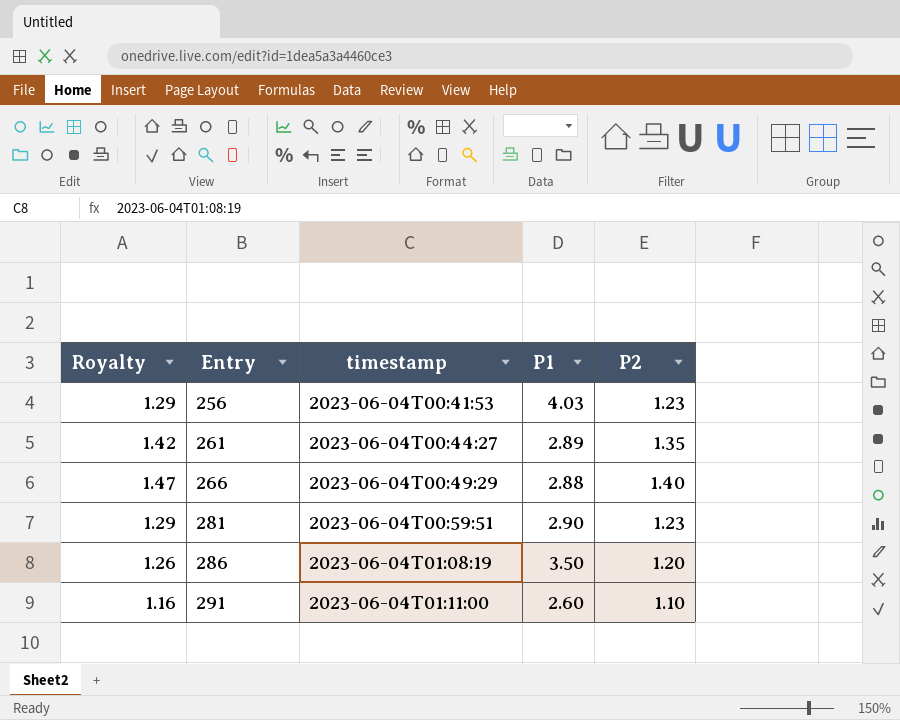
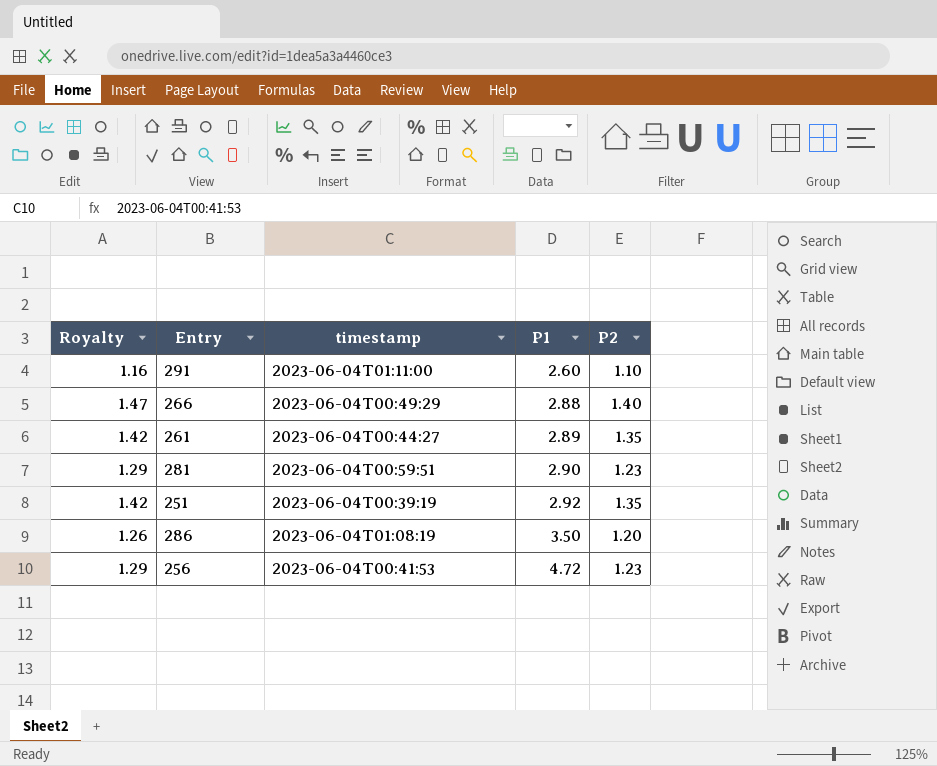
row order: Entry ascending -> P1 ascending
row 251: none -> 1.42 | 2023-06-04T00:39:19 | 2.92 | 1.35
256 | P1: 4.03 -> 4.72

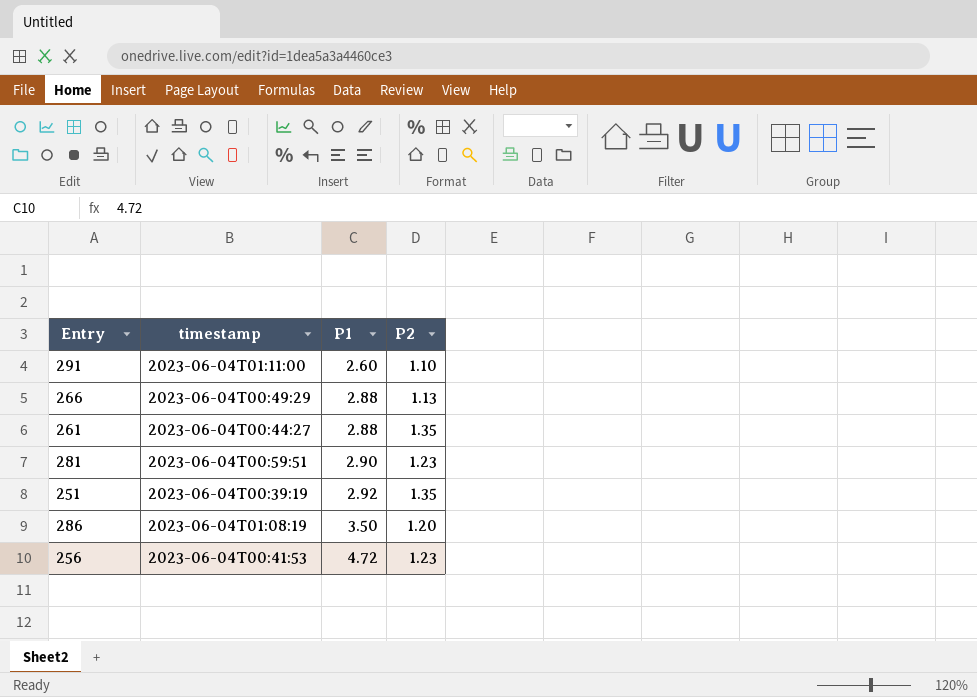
column Royalty | formula: [P2] * 1.05 -> none
266 | P2: 1.40 -> 1.13
261 | P1: 2.89 -> 2.88

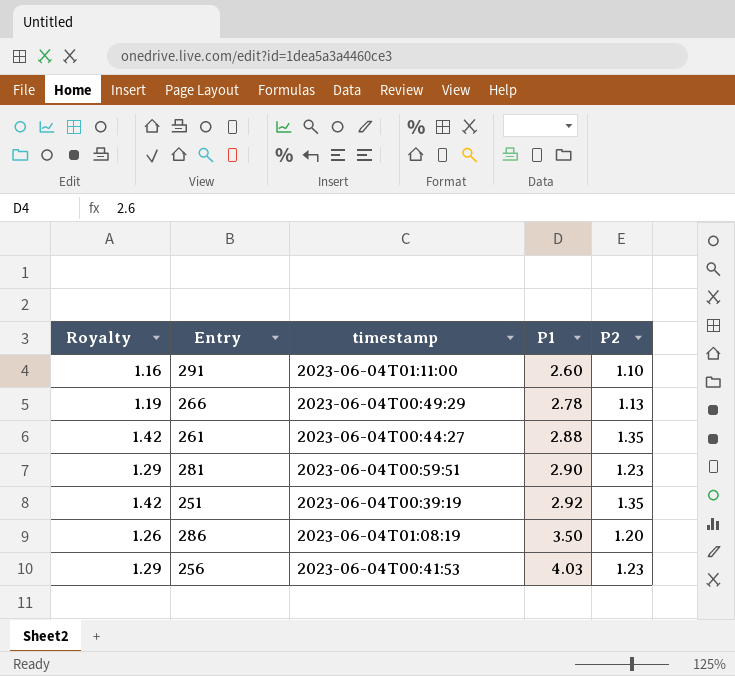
column Royalty | formula: none -> [P2] * 1.05
266 | P1: 2.88 -> 2.78
256 | P1: 4.72 -> 4.03

